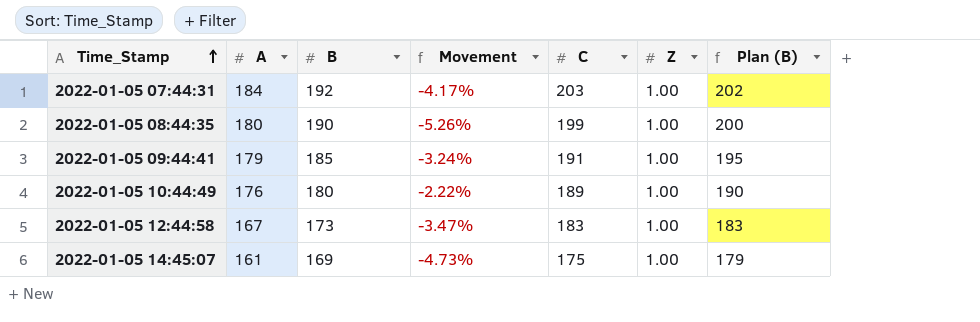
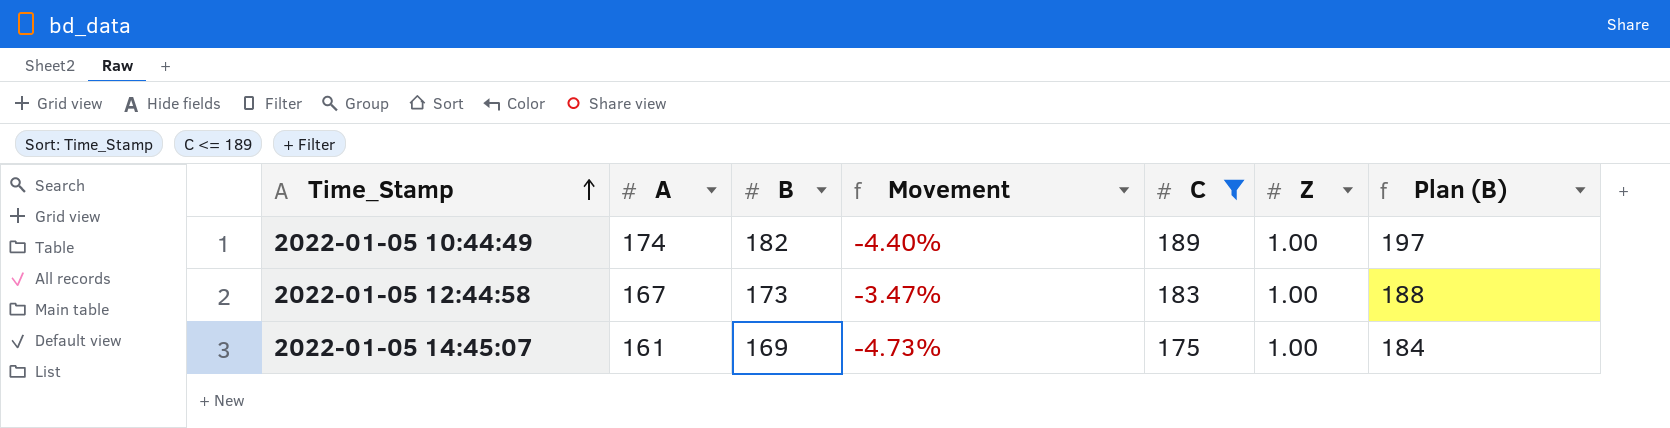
filter: none -> C <= 189
column Plan (B) | formula: [B] + 10 -> [B] + 15
2022-01-05 10:44:49 | A: 176 -> 174
2022-01-05 10:44:49 | B: 180 -> 182
2022-01-05 10:44:49 | Movement: -2.22% -> -4.40%

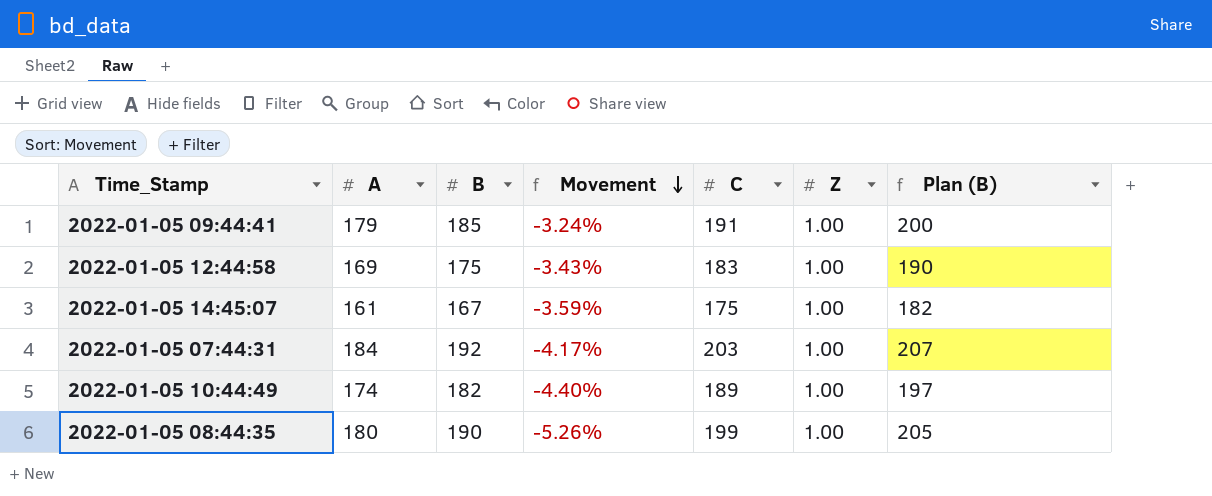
filter: C <= 189 -> none
row order: Time_Stamp ascending -> Movement descending
2022-01-05 12:44:58 | A: 167 -> 169
2022-01-05 12:44:58 | B: 173 -> 175
2022-01-05 12:44:58 | Movement: -3.47% -> -3.43%
2022-01-05 12:44:58 | Plan (B): 188 -> 190
2022-01-05 14:45:07 | B: 169 -> 167
2022-01-05 14:45:07 | Movement: -4.73% -> -3.59%
2022-01-05 14:45:07 | Plan (B): 184 -> 182

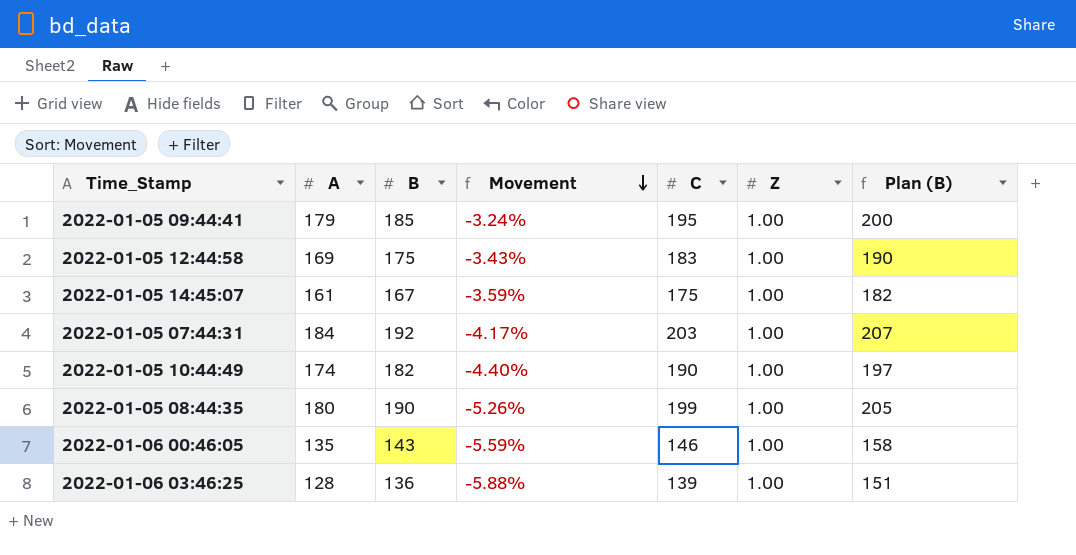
2022-01-05 09:44:41 | C: 191 -> 195
2022-01-05 10:44:49 | C: 189 -> 190
row 2022-01-06 00:46:05: none -> 135 | 143 | -5.59% | 146 | 1.00 | 158
row 2022-01-06 03:46:25: none -> 128 | 136 | -5.88% | 139 | 1.00 | 151

